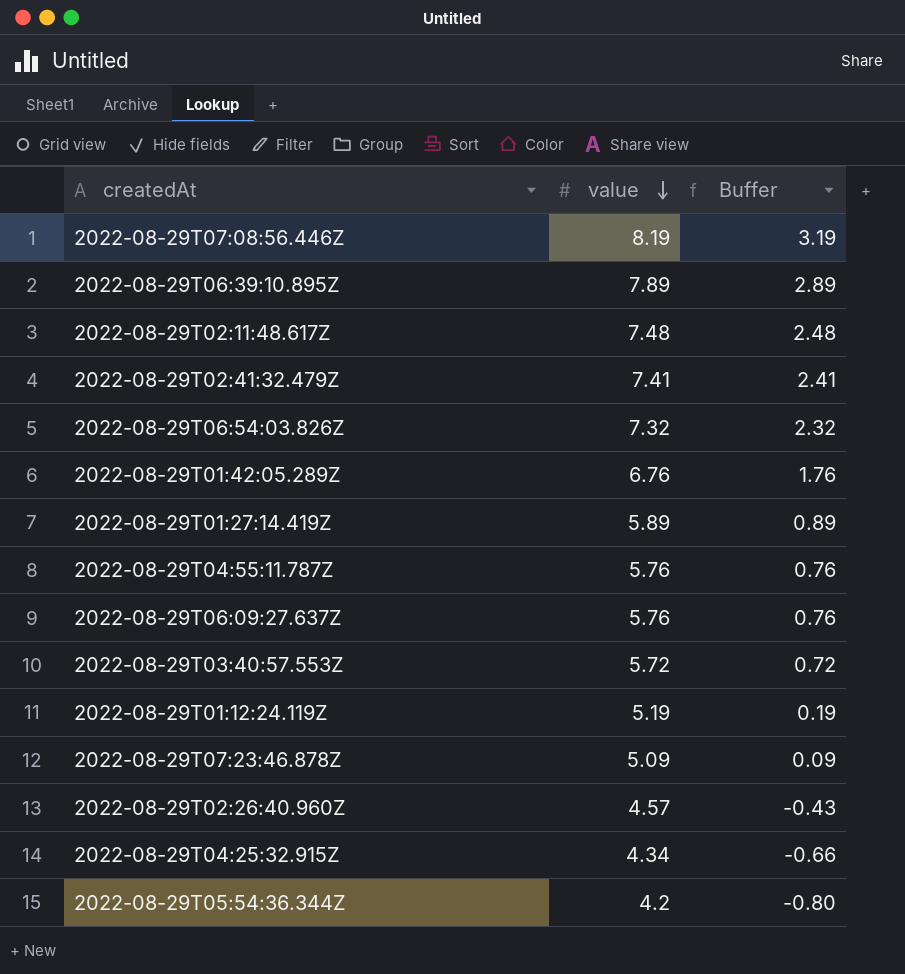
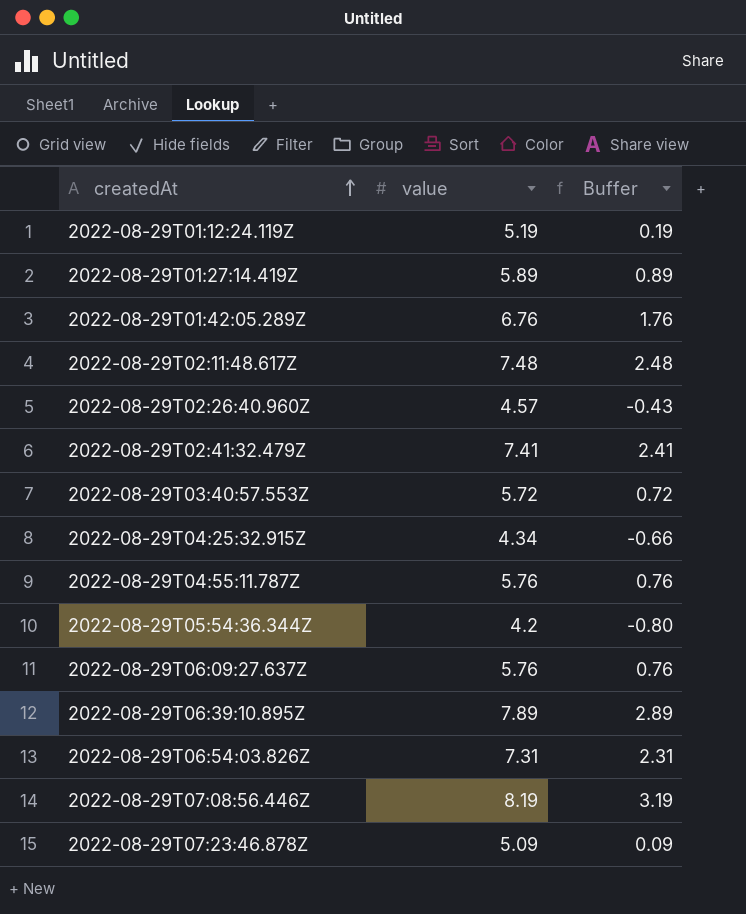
row order: value descending -> createdAt ascending
2022-08-29T06:54:03.826Z | value: 7.32 -> 7.31
2022-08-29T06:54:03.826Z | Buffer: 2.32 -> 2.31

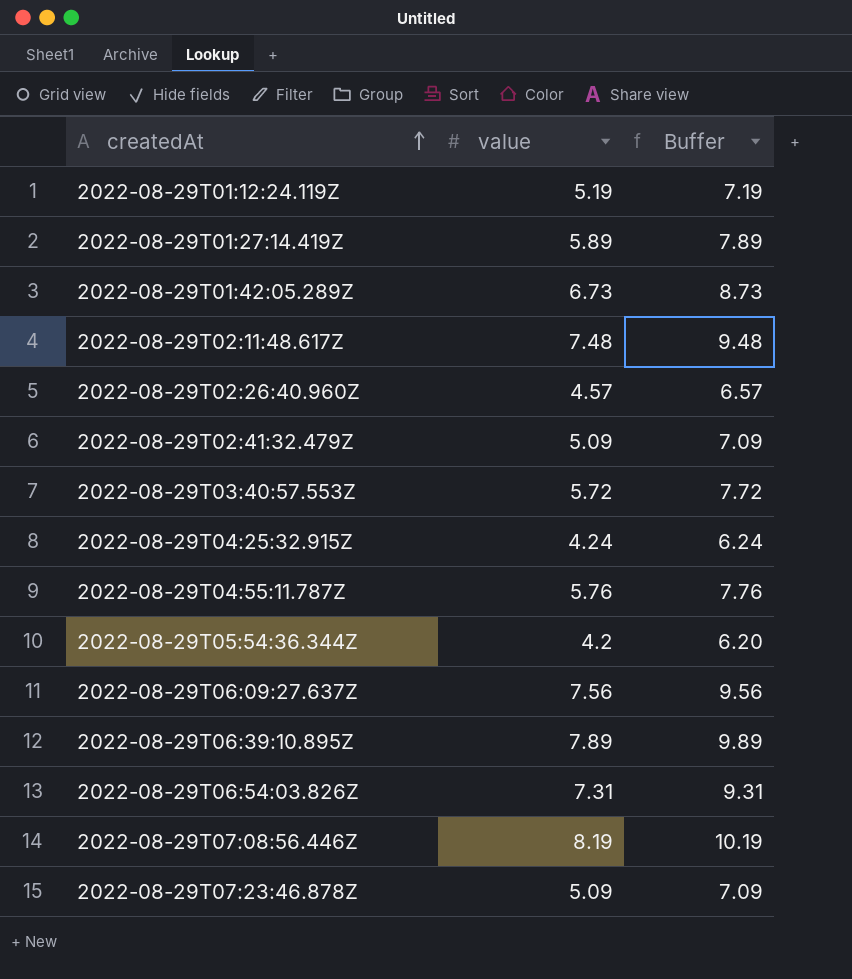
column Buffer | formula: [value] - 5 -> [value] + 2
2022-08-29T01:42:05.289Z | value: 6.76 -> 6.73
2022-08-29T02:41:32.479Z | value: 7.41 -> 5.09
2022-08-29T04:25:32.915Z | value: 4.34 -> 4.24
2022-08-29T06:09:27.637Z | value: 5.76 -> 7.56

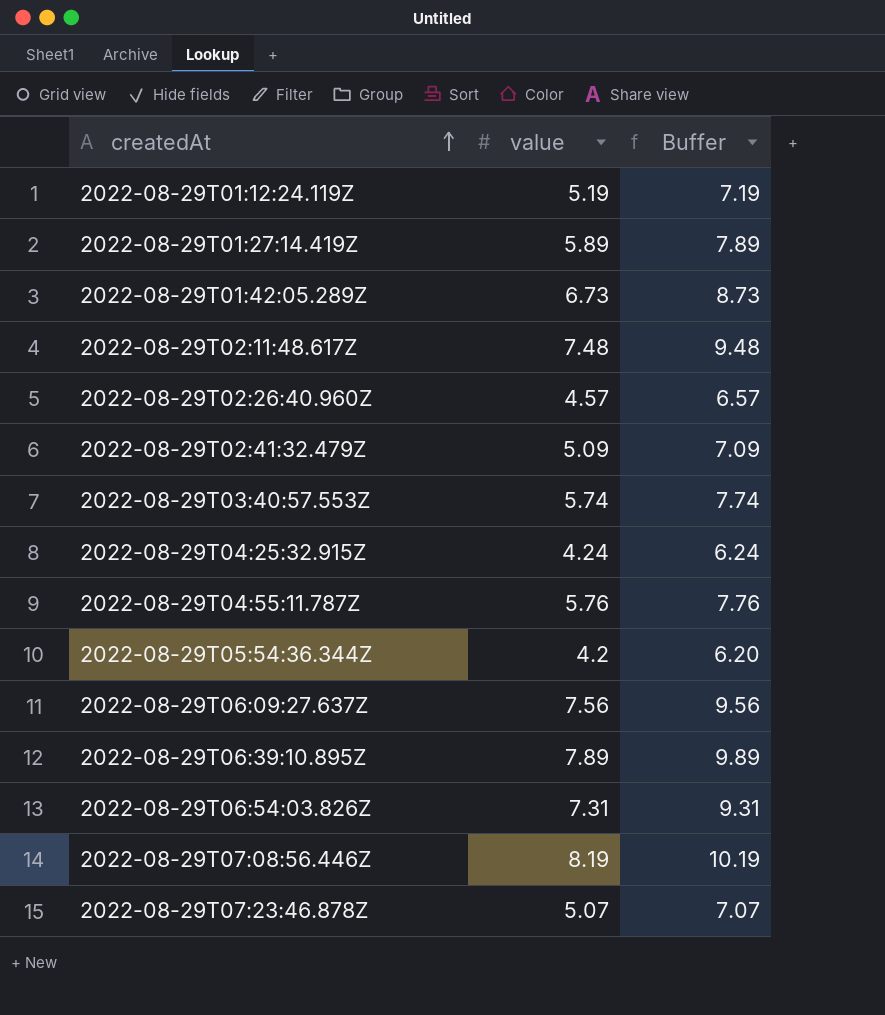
2022-08-29T03:40:57.553Z | value: 5.72 -> 5.74
2022-08-29T03:40:57.553Z | Buffer: 7.72 -> 7.74
2022-08-29T07:23:46.878Z | value: 5.09 -> 5.07
2022-08-29T07:23:46.878Z | Buffer: 7.09 -> 7.07

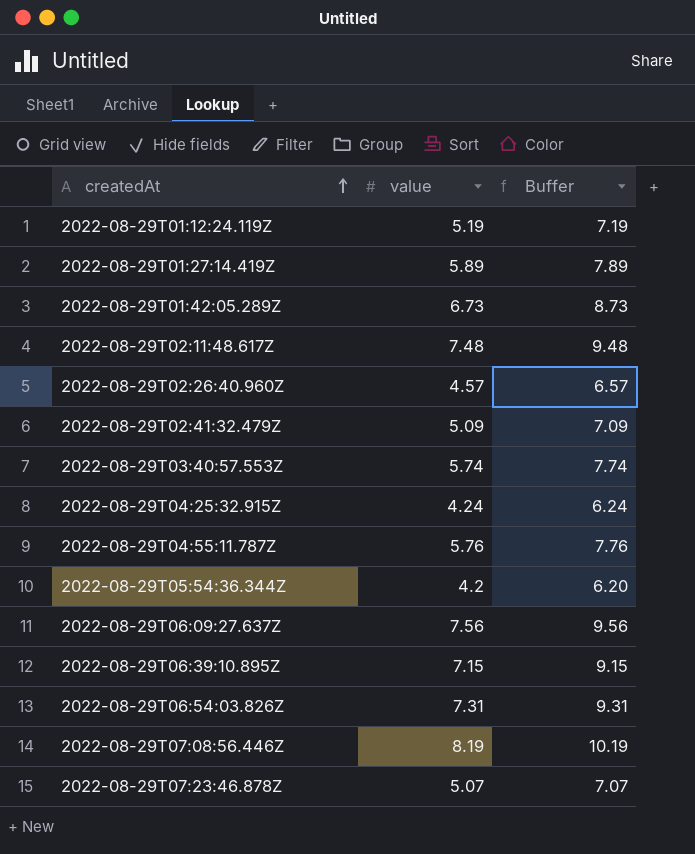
2022-08-29T06:39:10.895Z | value: 7.89 -> 7.15
2022-08-29T06:39:10.895Z | Buffer: 9.89 -> 9.15

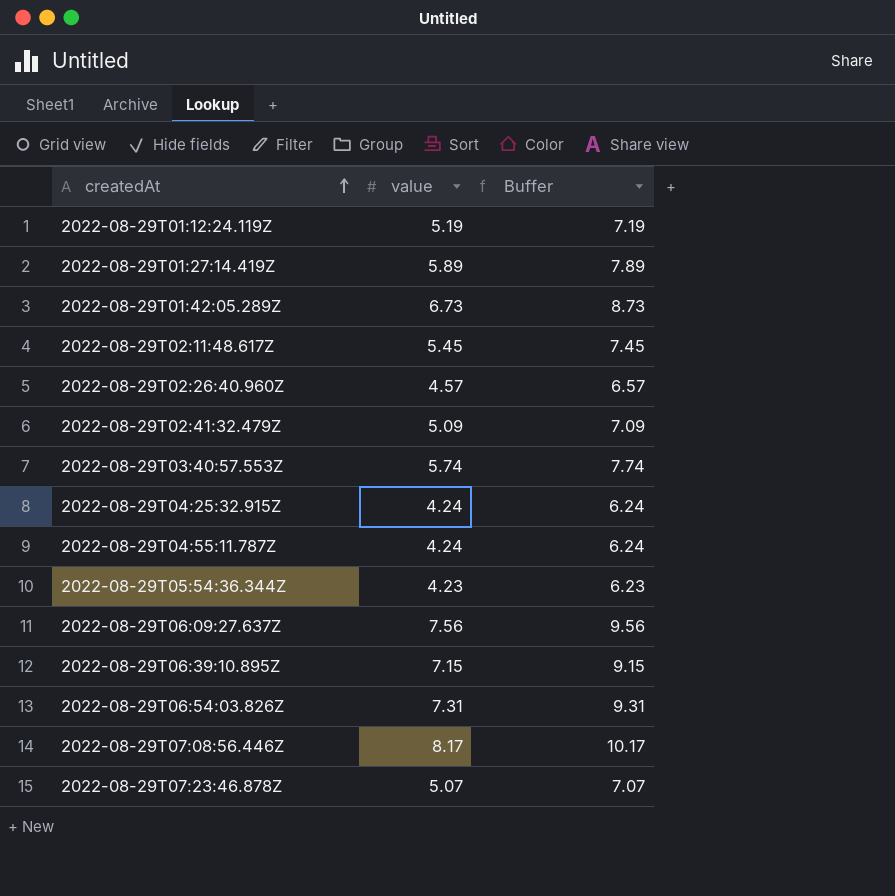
2022-08-29T02:11:48.617Z | value: 7.48 -> 5.45
2022-08-29T02:11:48.617Z | Buffer: 9.48 -> 7.45
2022-08-29T04:55:11.787Z | value: 5.76 -> 4.24
2022-08-29T04:55:11.787Z | Buffer: 7.76 -> 6.24
2022-08-29T05:54:36.344Z | value: 4.2 -> 4.23
2022-08-29T05:54:36.344Z | Buffer: 6.20 -> 6.23
2022-08-29T07:08:56.446Z | value: 8.19 -> 8.17
2022-08-29T07:08:56.446Z | Buffer: 10.19 -> 10.17

